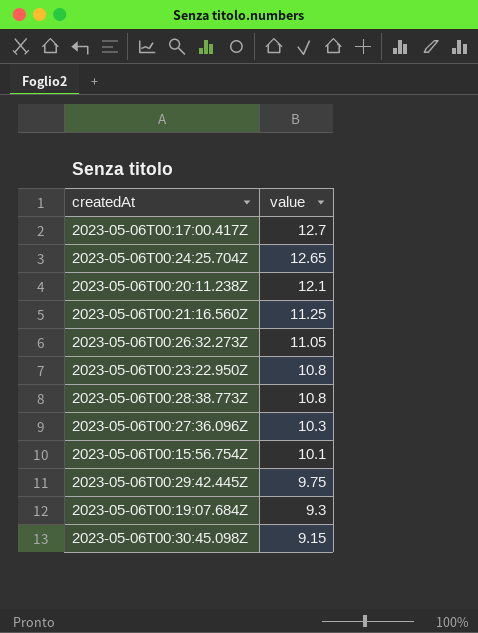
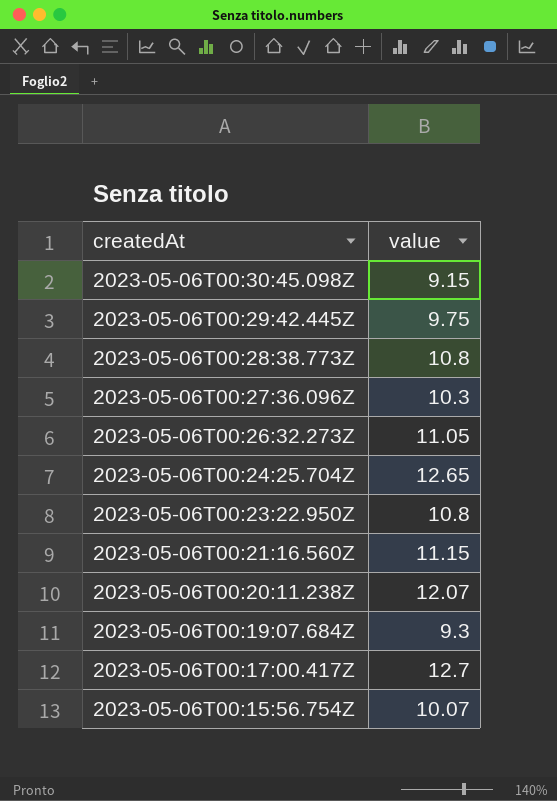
row order: value descending -> createdAt descending
2023-05-06T00:21:16.560Z | value: 11.25 -> 11.15
2023-05-06T00:20:11.238Z | value: 12.1 -> 12.07
2023-05-06T00:15:56.754Z | value: 10.1 -> 10.07

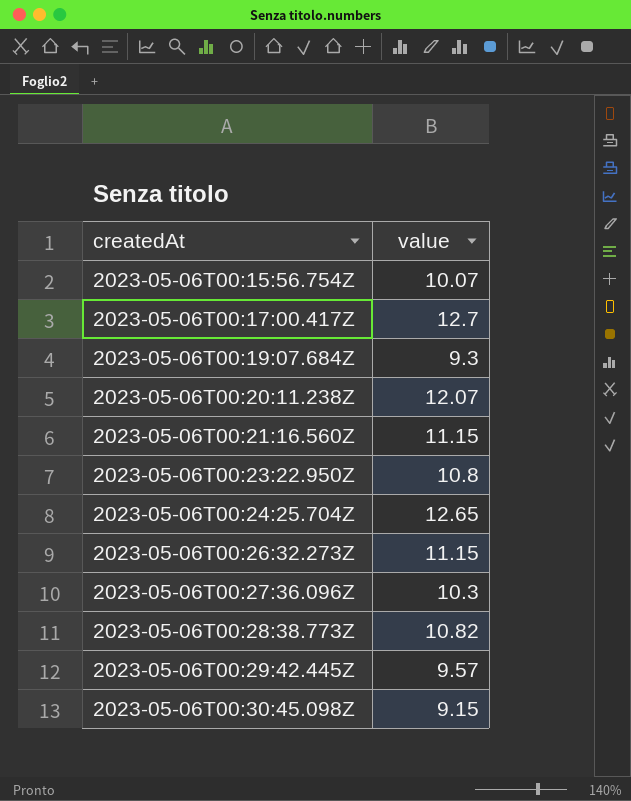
row order: createdAt descending -> createdAt ascending
2023-05-06T00:26:32.273Z | value: 11.05 -> 11.15
2023-05-06T00:28:38.773Z | value: 10.8 -> 10.82
2023-05-06T00:29:42.445Z | value: 9.75 -> 9.57

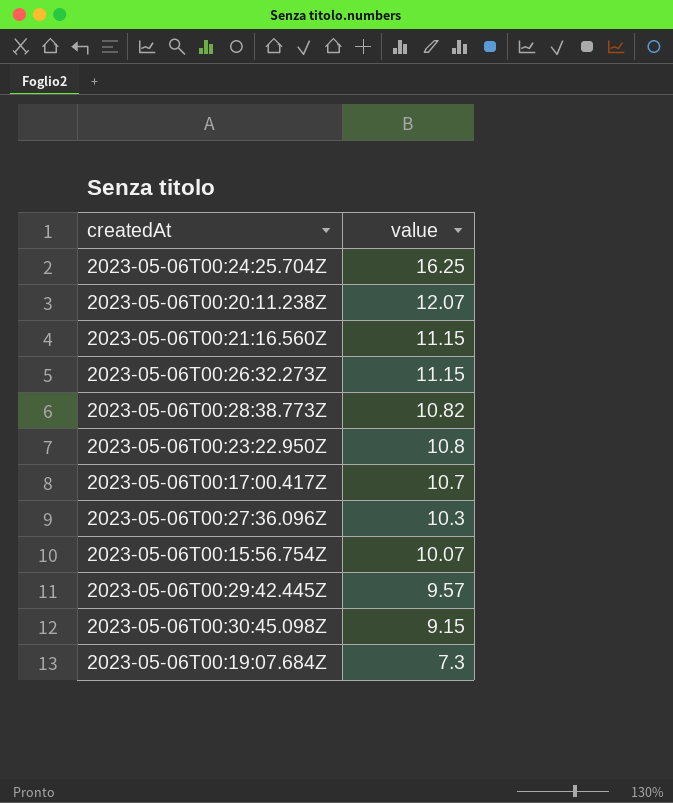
row order: createdAt ascending -> value descending
2023-05-06T00:24:25.704Z | value: 12.65 -> 16.25
2023-05-06T00:17:00.417Z | value: 12.7 -> 10.7
2023-05-06T00:19:07.684Z | value: 9.3 -> 7.3

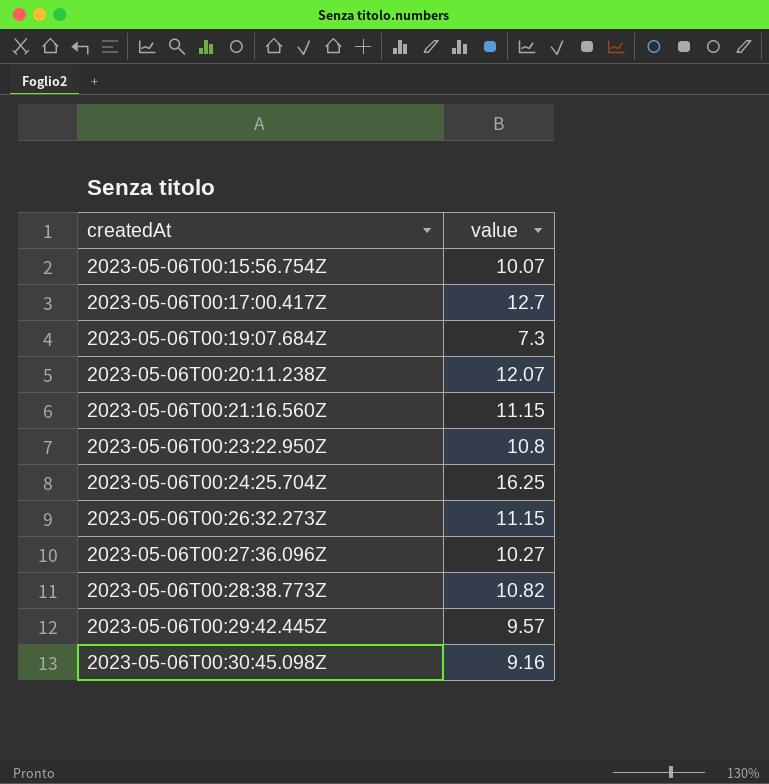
row order: value descending -> createdAt ascending
2023-05-06T00:17:00.417Z | value: 10.7 -> 12.7
2023-05-06T00:27:36.096Z | value: 10.3 -> 10.27
2023-05-06T00:30:45.098Z | value: 9.15 -> 9.16

